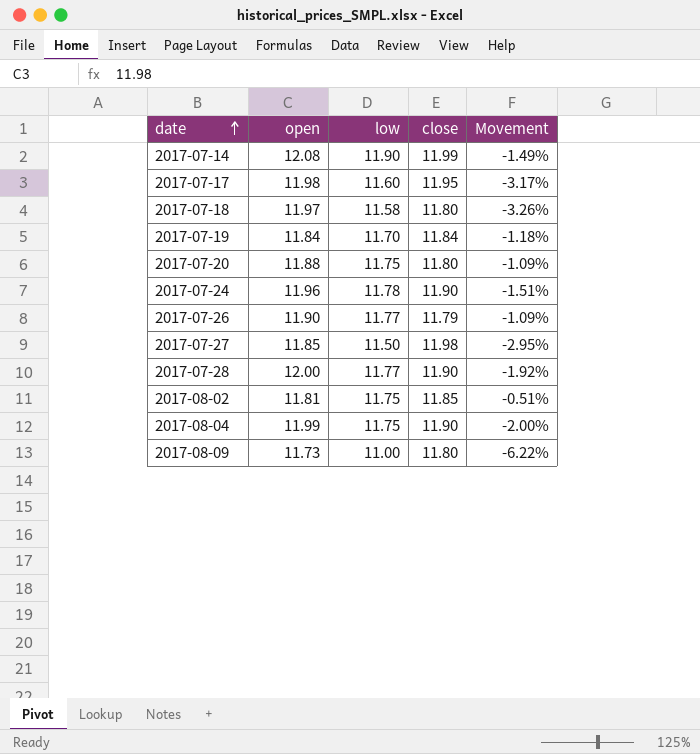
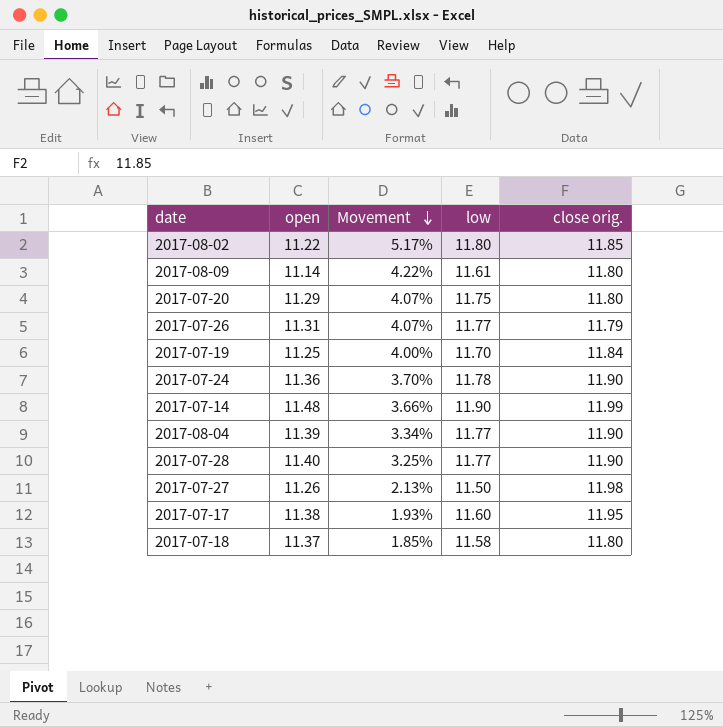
row order: date ascending -> Movement descending
column Movement | position: 5 -> 3
column name: close -> close orig.
2017-08-02 | open: 11.81 -> 11.22
2017-08-02 | Movement: -0.51% -> 5.17%
2017-08-02 | low: 11.75 -> 11.80
2017-08-09 | open: 11.73 -> 11.14
2017-08-09 | Movement: -6.22% -> 4.22%
2017-08-09 | low: 11.00 -> 11.61
2017-07-20 | open: 11.88 -> 11.29
2017-07-20 | Movement: -1.09% -> 4.07%
2017-07-26 | open: 11.90 -> 11.31
2017-07-26 | Movement: -1.09% -> 4.07%
2017-07-19 | open: 11.84 -> 11.25
2017-07-19 | Movement: -1.18% -> 4.00%
2017-07-24 | open: 11.96 -> 11.36
2017-07-24 | Movement: -1.51% -> 3.70%
2017-07-14 | open: 12.08 -> 11.48
2017-07-14 | Movement: -1.49% -> 3.66%
2017-08-04 | open: 11.99 -> 11.39
2017-08-04 | Movement: -2.00% -> 3.34%
2017-08-04 | low: 11.75 -> 11.77
2017-07-28 | open: 12.00 -> 11.40
2017-07-28 | Movement: -1.92% -> 3.25%
2017-07-27 | open: 11.85 -> 11.26
2017-07-27 | Movement: -2.95% -> 2.13%
2017-07-17 | open: 11.98 -> 11.38
2017-07-17 | Movement: -3.17% -> 1.93%
2017-07-18 | open: 11.97 -> 11.37
2017-07-18 | Movement: -3.26% -> 1.85%

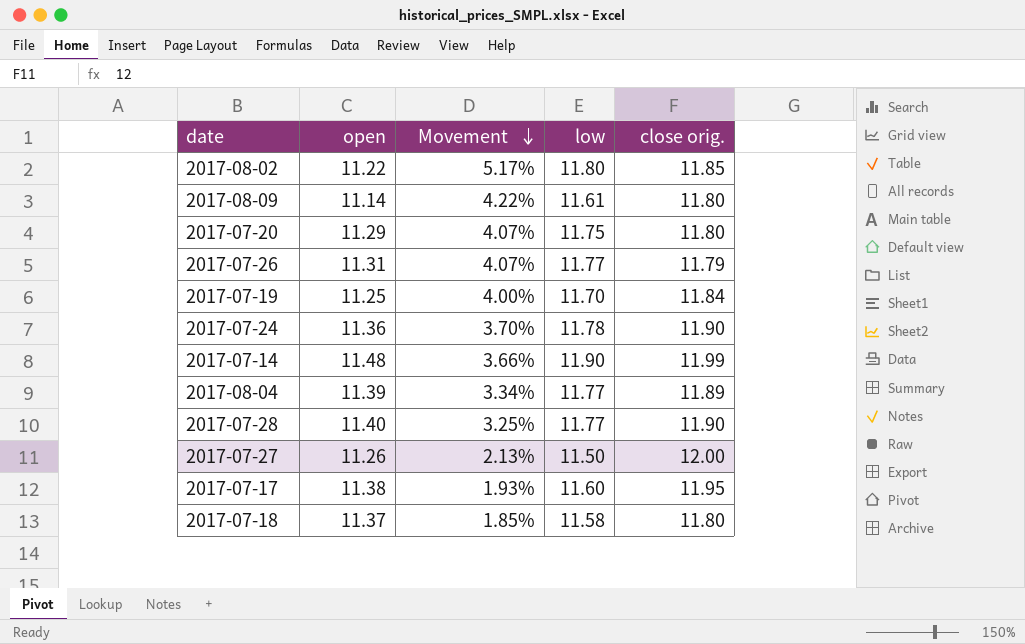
2017-08-04 | close orig.: 11.90 -> 11.89
2017-07-27 | close orig.: 11.98 -> 12.00

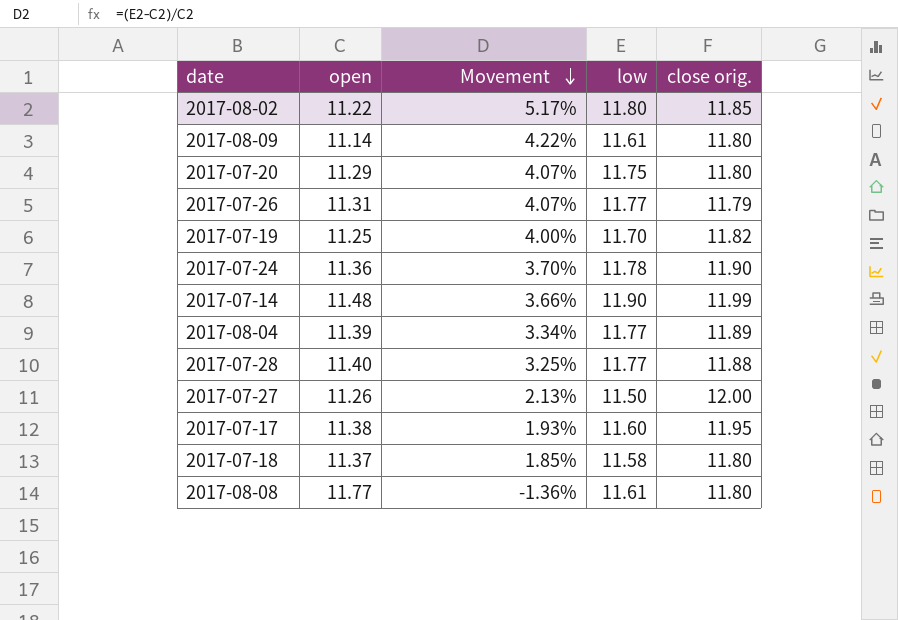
2017-07-19 | close orig.: 11.84 -> 11.82
2017-07-28 | close orig.: 11.90 -> 11.88
row 2017-08-08: none -> 11.77 | -1.36% | 11.61 | 11.80

